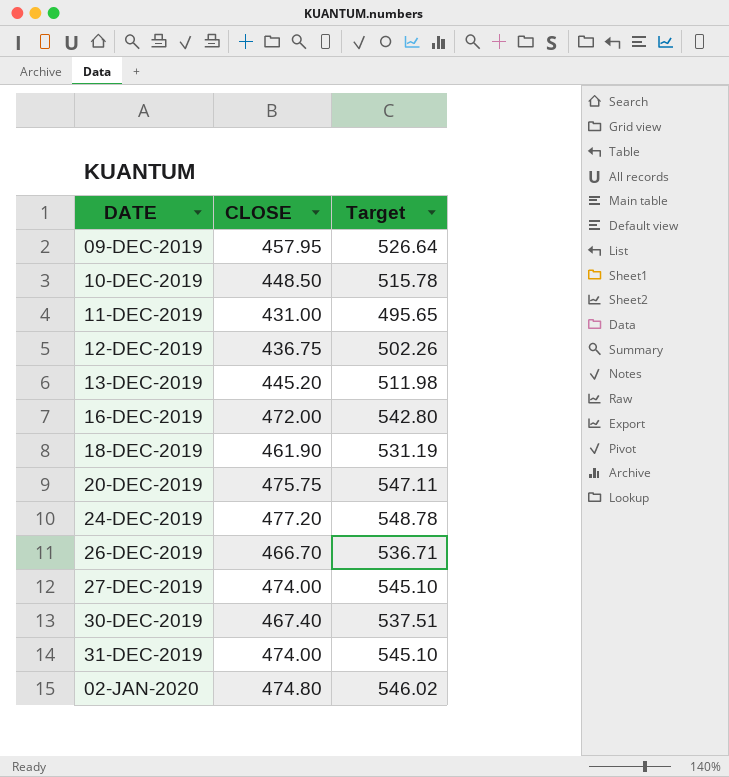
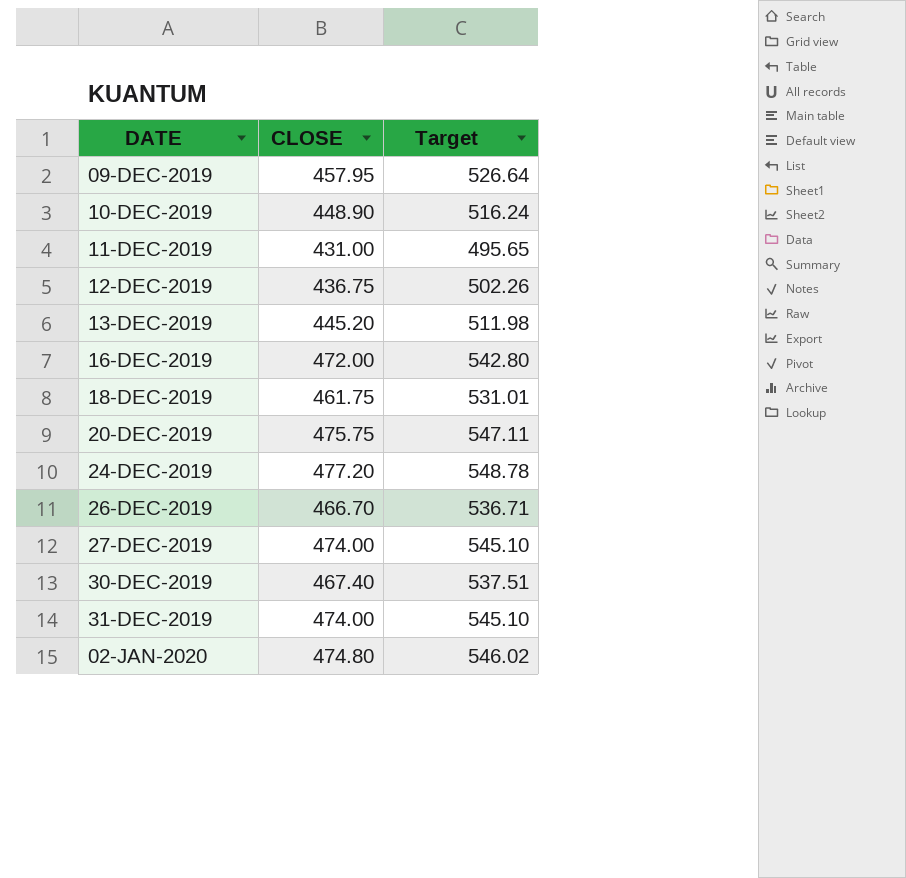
10-DEC-2019 | CLOSE: 448.50 -> 448.90
10-DEC-2019 | Target: 515.78 -> 516.24
18-DEC-2019 | CLOSE: 461.90 -> 461.75
18-DEC-2019 | Target: 531.19 -> 531.01

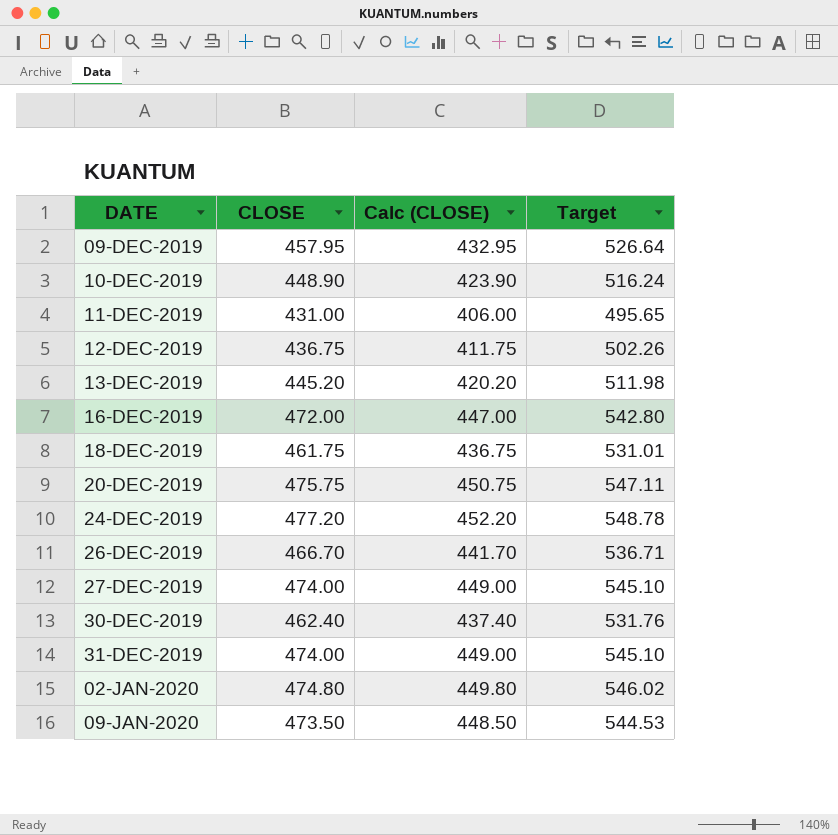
column Calc (CLOSE) | formula: none -> [CLOSE] - 25
30-DEC-2019 | CLOSE: 467.40 -> 462.40
30-DEC-2019 | Target: 537.51 -> 531.76
row 09-JAN-2020: none -> 473.50 | 448.50 | 544.53

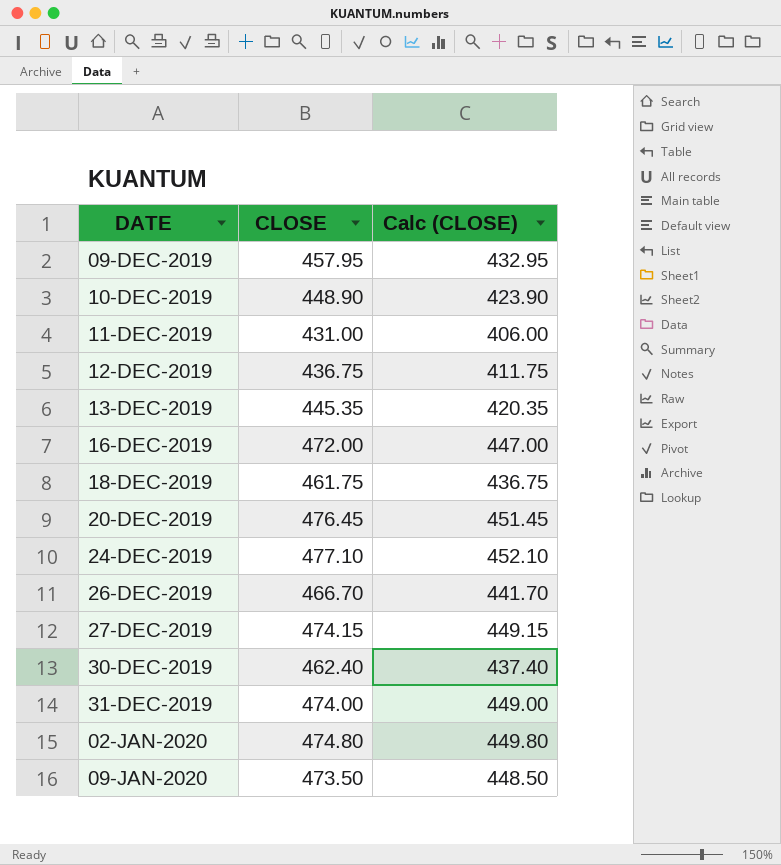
column Target | formula: [CLOSE] * 1.15 -> none
13-DEC-2019 | CLOSE: 445.20 -> 445.35
13-DEC-2019 | Calc (CLOSE): 420.20 -> 420.35
20-DEC-2019 | CLOSE: 475.75 -> 476.45
20-DEC-2019 | Calc (CLOSE): 450.75 -> 451.45
24-DEC-2019 | CLOSE: 477.20 -> 477.10
24-DEC-2019 | Calc (CLOSE): 452.20 -> 452.10
27-DEC-2019 | CLOSE: 474.00 -> 474.15
27-DEC-2019 | Calc (CLOSE): 449.00 -> 449.15

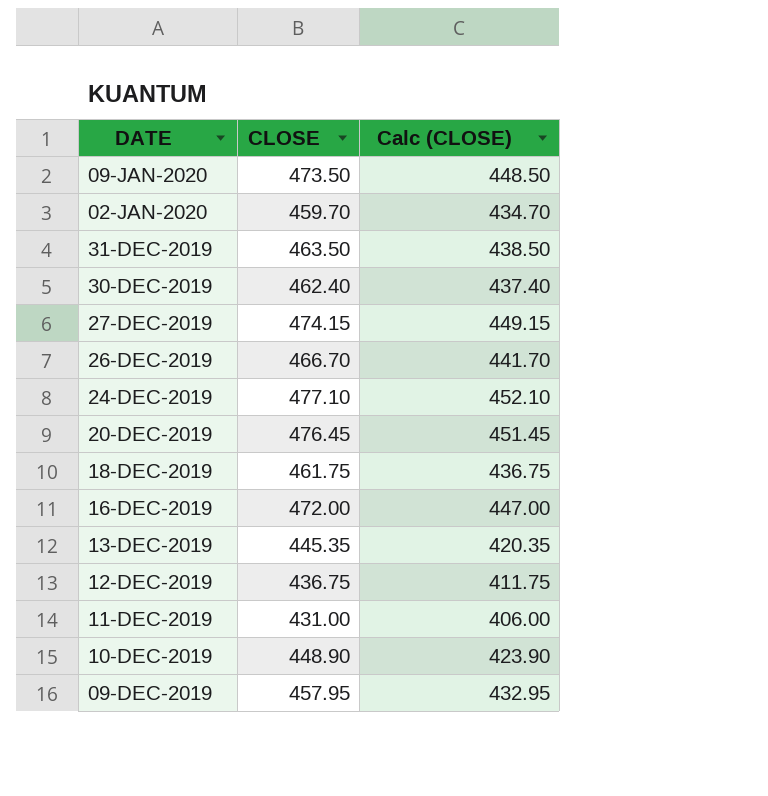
row order: DATE ascending -> DATE descending
02-JAN-2020 | CLOSE: 474.80 -> 459.70
02-JAN-2020 | Calc (CLOSE): 449.80 -> 434.70
31-DEC-2019 | CLOSE: 474.00 -> 463.50
31-DEC-2019 | Calc (CLOSE): 449.00 -> 438.50

